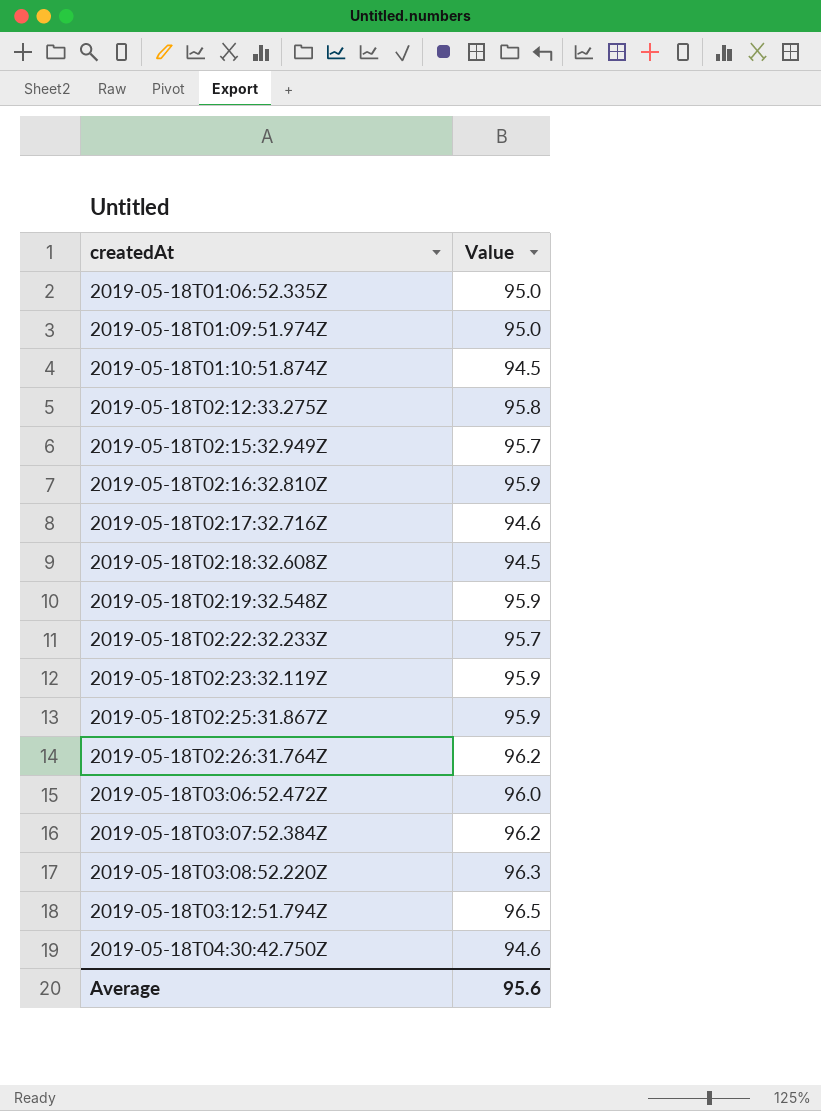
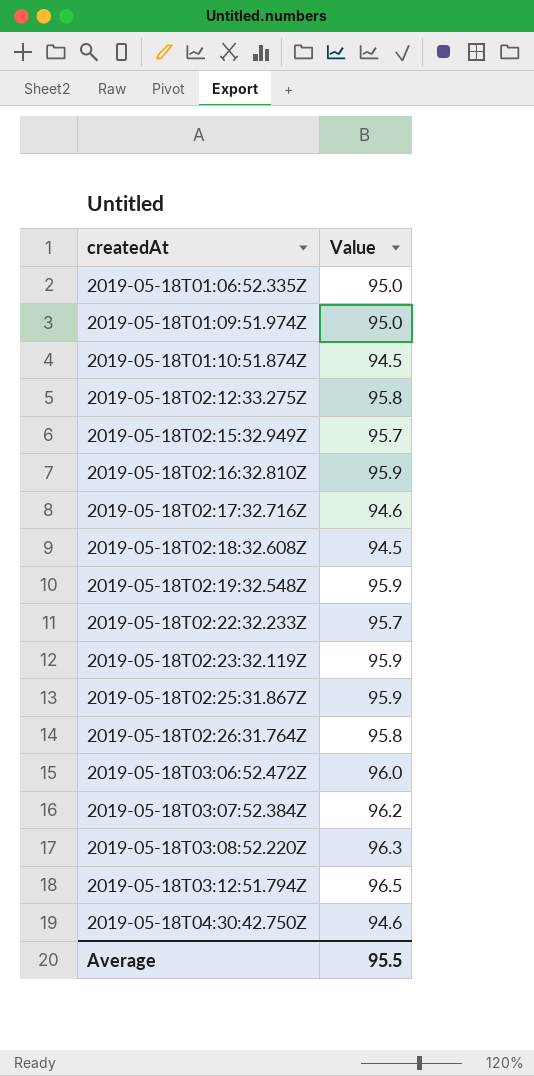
2019-05-18T02:26:31.764Z | Value: 96.2 -> 95.8
Average | Value: 95.6 -> 95.5

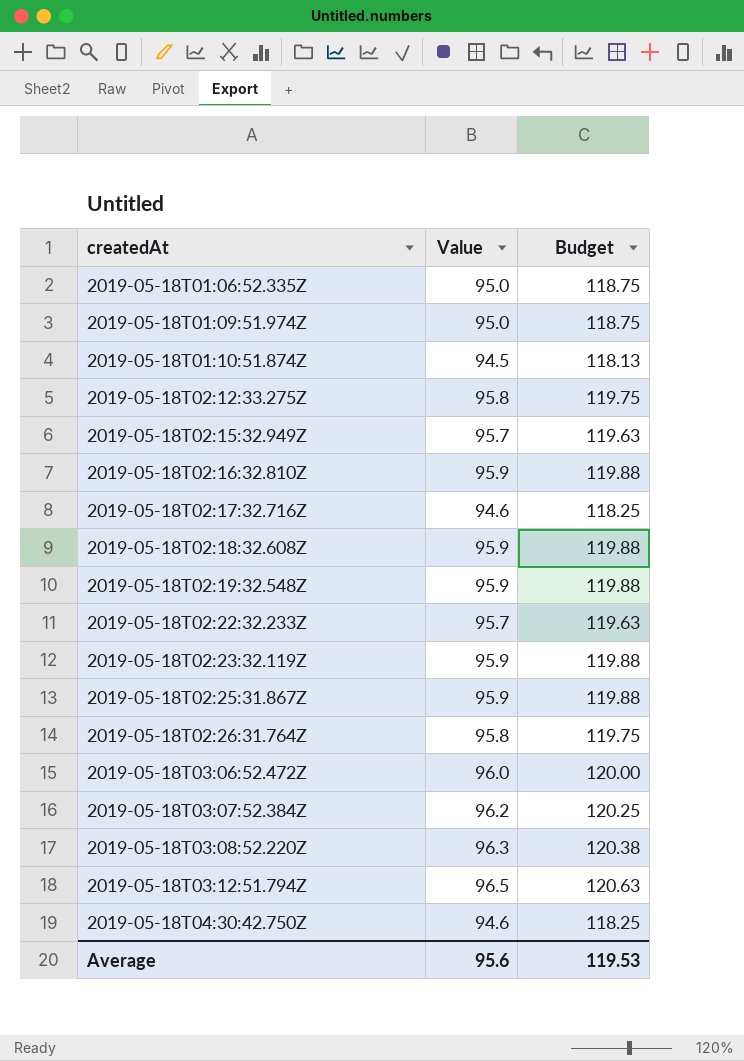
column Budget | formula: none -> [Value] * 1.25
2019-05-18T02:18:32.608Z | Value: 94.5 -> 95.9
Average | Value: 95.5 -> 95.6

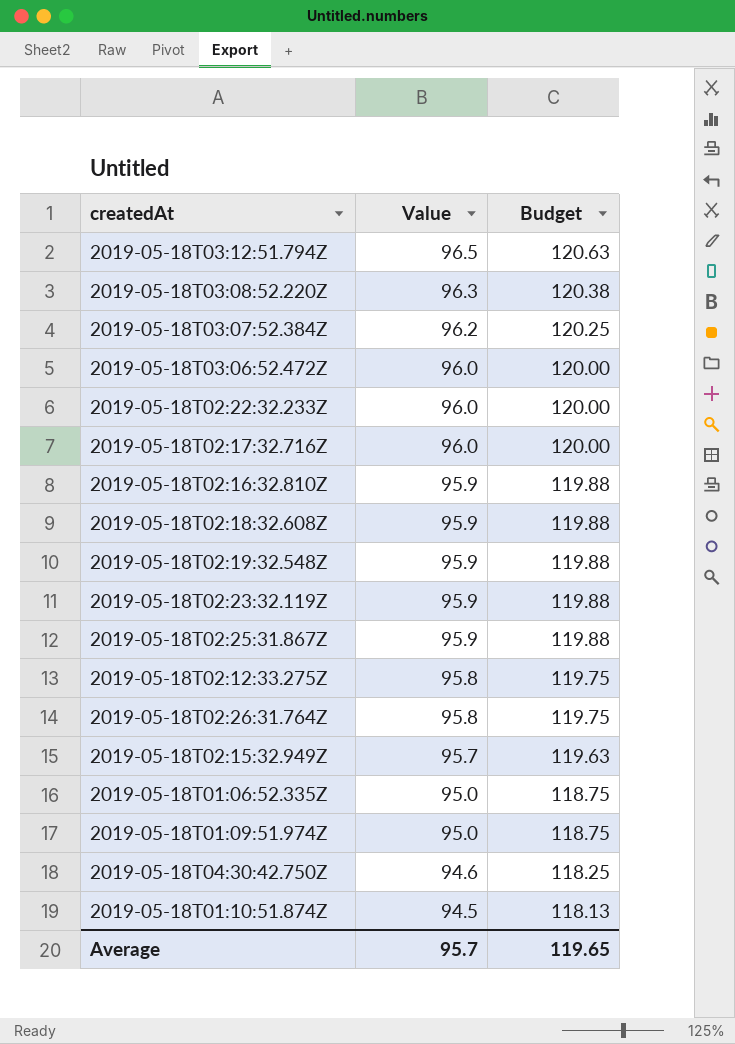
row order: createdAt ascending -> Value descending
2019-05-18T02:22:32.233Z | Value: 95.7 -> 96.0
2019-05-18T02:22:32.233Z | Budget: 119.63 -> 120.00
2019-05-18T02:17:32.716Z | Value: 94.6 -> 96.0
2019-05-18T02:17:32.716Z | Budget: 118.25 -> 120.00
Average | Value: 95.6 -> 95.7
Average | Budget: 119.53 -> 119.65

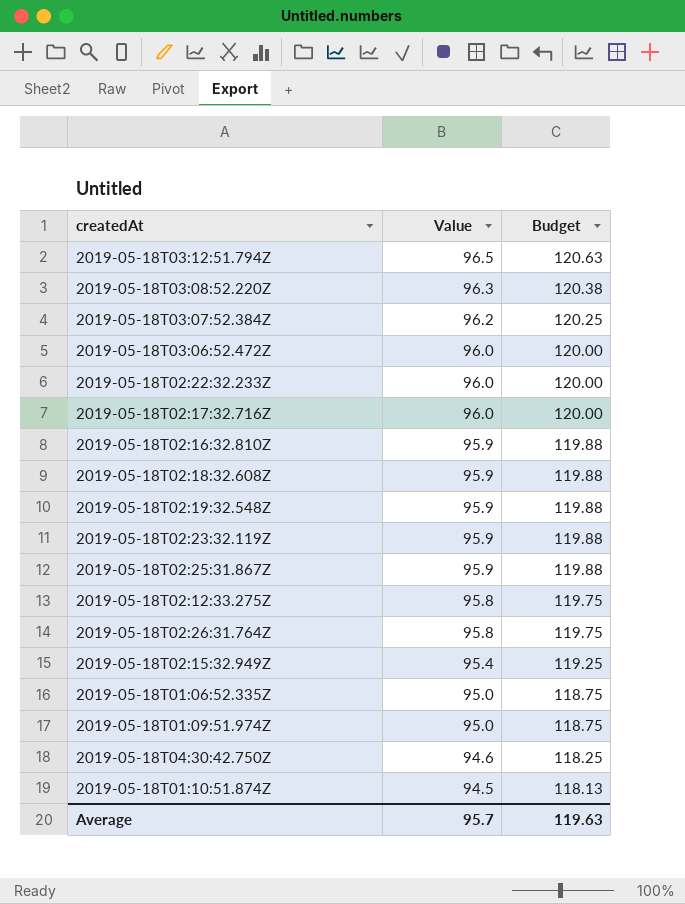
2019-05-18T02:15:32.949Z | Value: 95.7 -> 95.4
2019-05-18T02:15:32.949Z | Budget: 119.63 -> 119.25
Average | Budget: 119.65 -> 119.63

